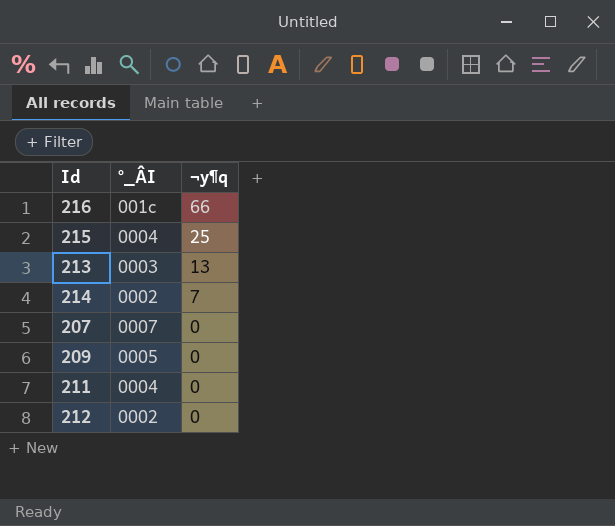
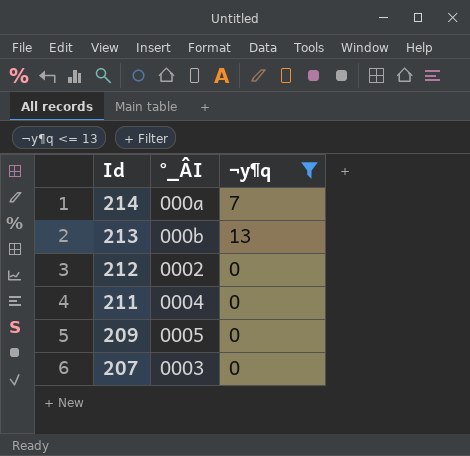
filter: none -> ¬y¶q <= 13
row order: ¬y¶q descending -> Id descending
214 | °_ÂI: 0002 -> 000a
213 | °_ÂI: 0003 -> 000b
207 | °_ÂI: 0007 -> 0003

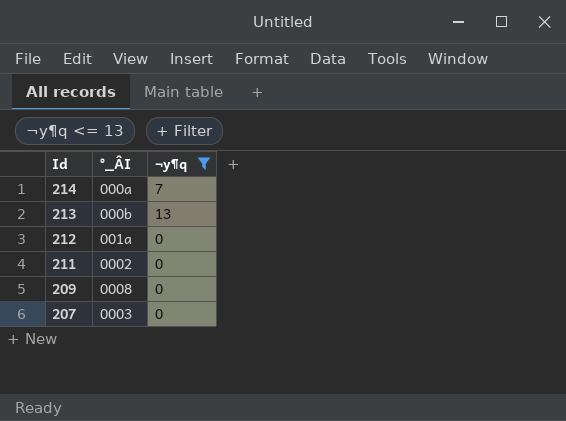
212 | °_ÂI: 0002 -> 001a
211 | °_ÂI: 0004 -> 0002
209 | °_ÂI: 0005 -> 0008

